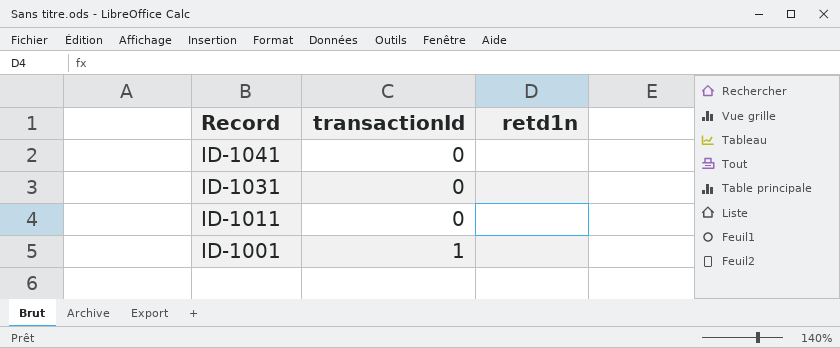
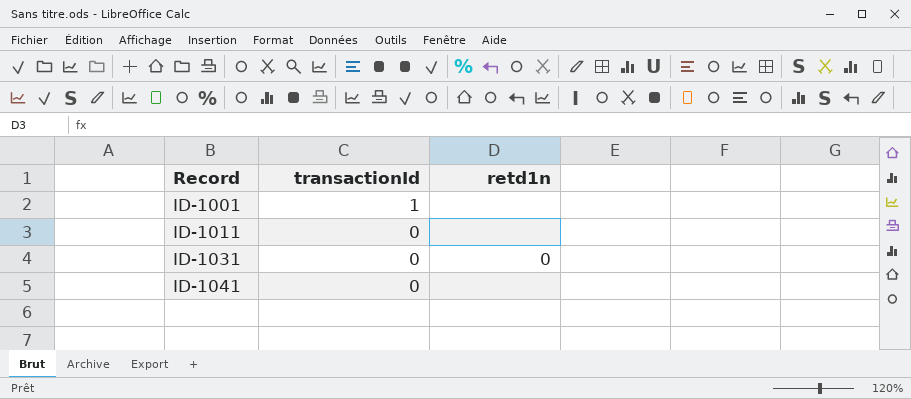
row order: Record descending -> Record ascending
ID-1031 | retd1n: none -> 0

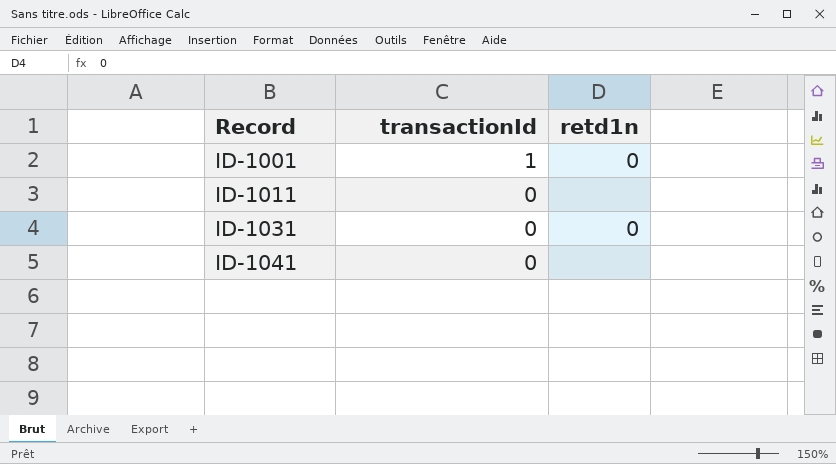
ID-1001 | retd1n: none -> 0

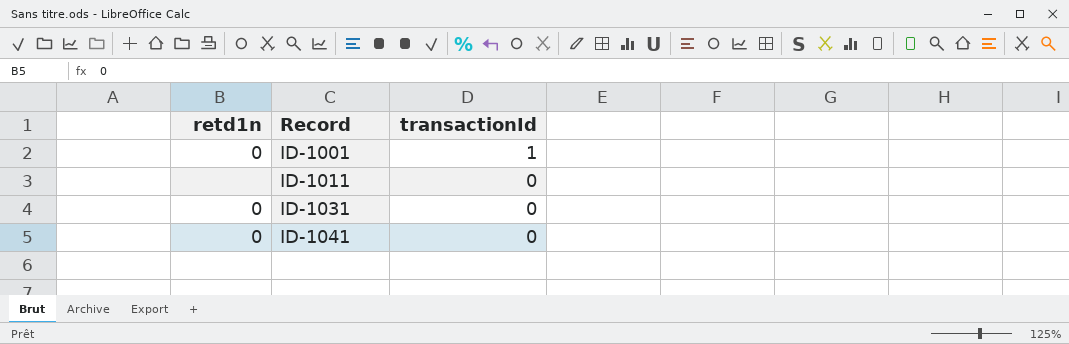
column retd1n | position: 3 -> 1
ID-1041 | retd1n: none -> 0

